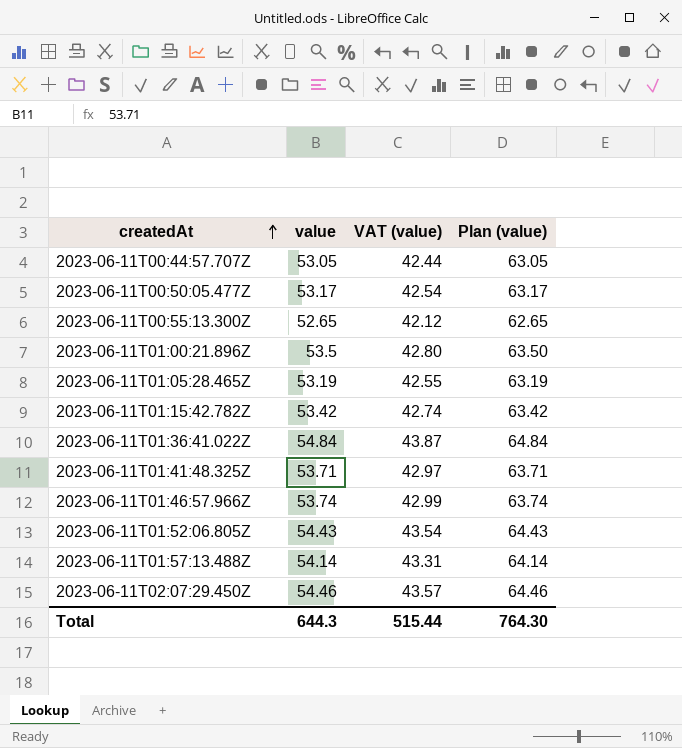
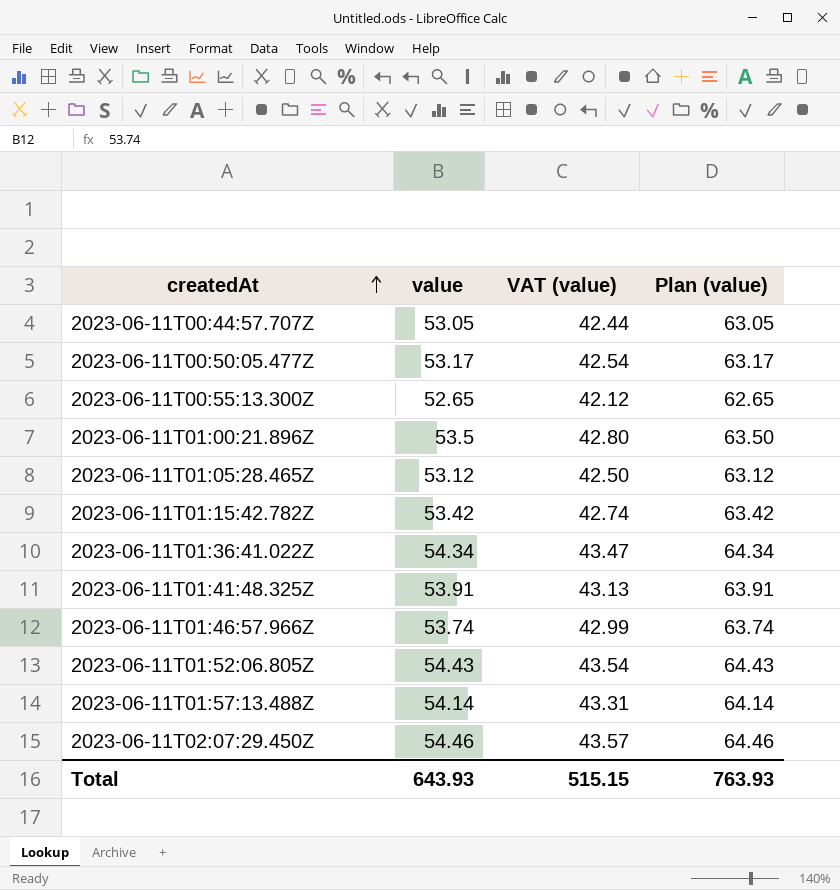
2023-06-11T01:05:28.465Z | value: 53.19 -> 53.12
2023-06-11T01:05:28.465Z | VAT (value): 42.55 -> 42.50
2023-06-11T01:05:28.465Z | Plan (value): 63.19 -> 63.12
2023-06-11T01:36:41.022Z | value: 54.84 -> 54.34
2023-06-11T01:36:41.022Z | VAT (value): 43.87 -> 43.47
2023-06-11T01:36:41.022Z | Plan (value): 64.84 -> 64.34
2023-06-11T01:41:48.325Z | value: 53.71 -> 53.91
2023-06-11T01:41:48.325Z | VAT (value): 42.97 -> 43.13
2023-06-11T01:41:48.325Z | Plan (value): 63.71 -> 63.91
Total | value: 644.3 -> 643.93
Total | VAT (value): 515.44 -> 515.15
Total | Plan (value): 764.30 -> 763.93

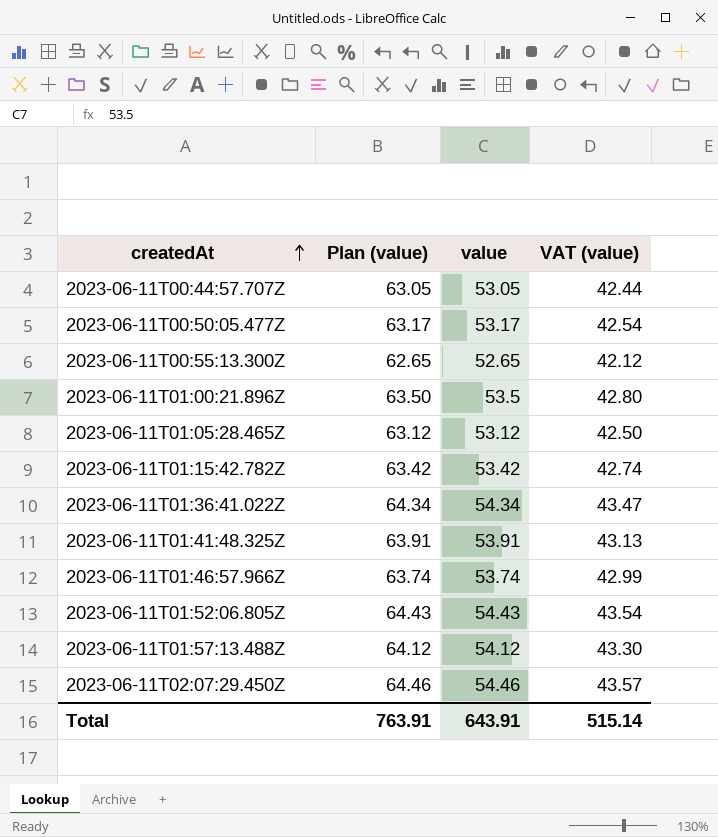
column Plan (value) | position: 4 -> 2
2023-06-11T01:57:13.488Z | Plan (value): 64.14 -> 64.12
2023-06-11T01:57:13.488Z | value: 54.14 -> 54.12
2023-06-11T01:57:13.488Z | VAT (value): 43.31 -> 43.30
Total | Plan (value): 763.93 -> 763.91
Total | value: 643.93 -> 643.91
Total | VAT (value): 515.15 -> 515.14

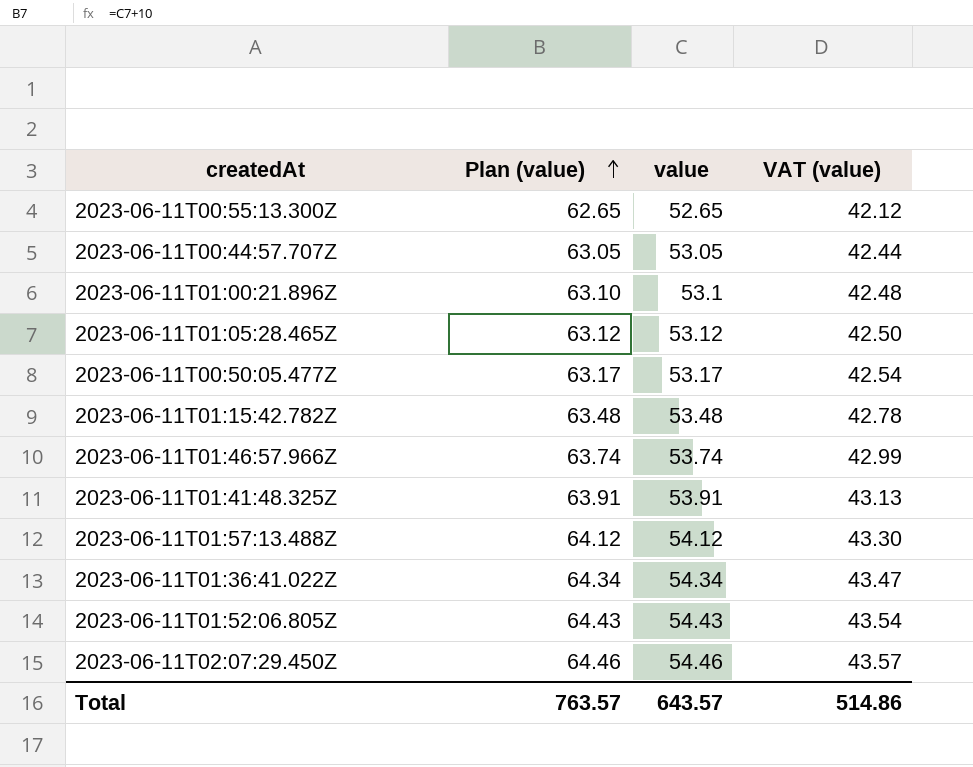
row order: createdAt ascending -> Plan (value) ascending
2023-06-11T01:00:21.896Z | Plan (value): 63.50 -> 63.10
2023-06-11T01:00:21.896Z | value: 53.5 -> 53.1
2023-06-11T01:00:21.896Z | VAT (value): 42.80 -> 42.48
2023-06-11T01:15:42.782Z | Plan (value): 63.42 -> 63.48
2023-06-11T01:15:42.782Z | value: 53.42 -> 53.48
2023-06-11T01:15:42.782Z | VAT (value): 42.74 -> 42.78
Total | Plan (value): 763.91 -> 763.57
Total | value: 643.91 -> 643.57
Total | VAT (value): 515.14 -> 514.86

